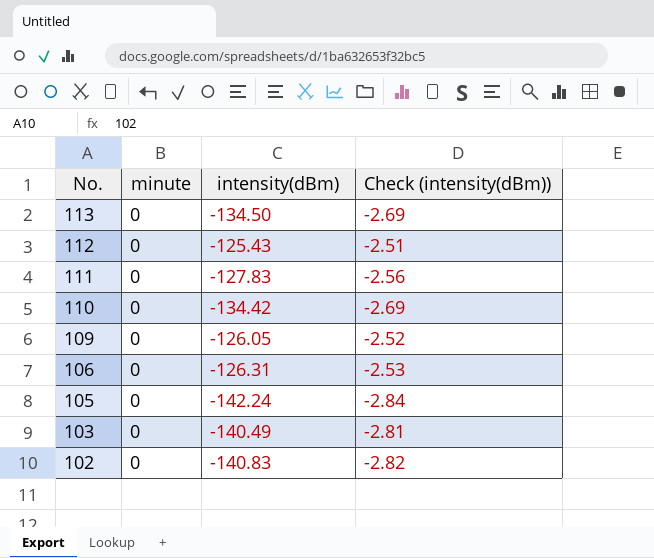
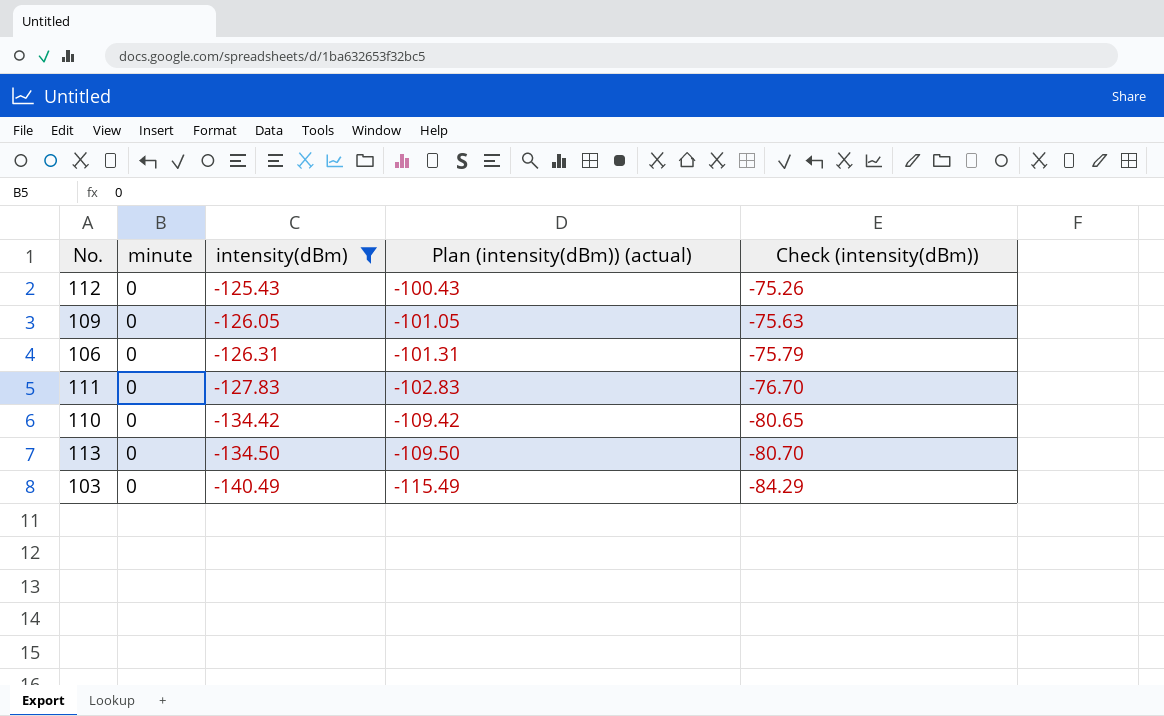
filter: none -> intensity(dBm) >= -140.49
row order: No. descending -> intensity(dBm) descending
column Plan (intensity(dBm)) (actual) | formula: none -> [intensity(dBm)] + 25
column Check (intensity(dBm)) | formula: [intensity(dBm)] * 0.02 -> [intensity(dBm)] * 0.6

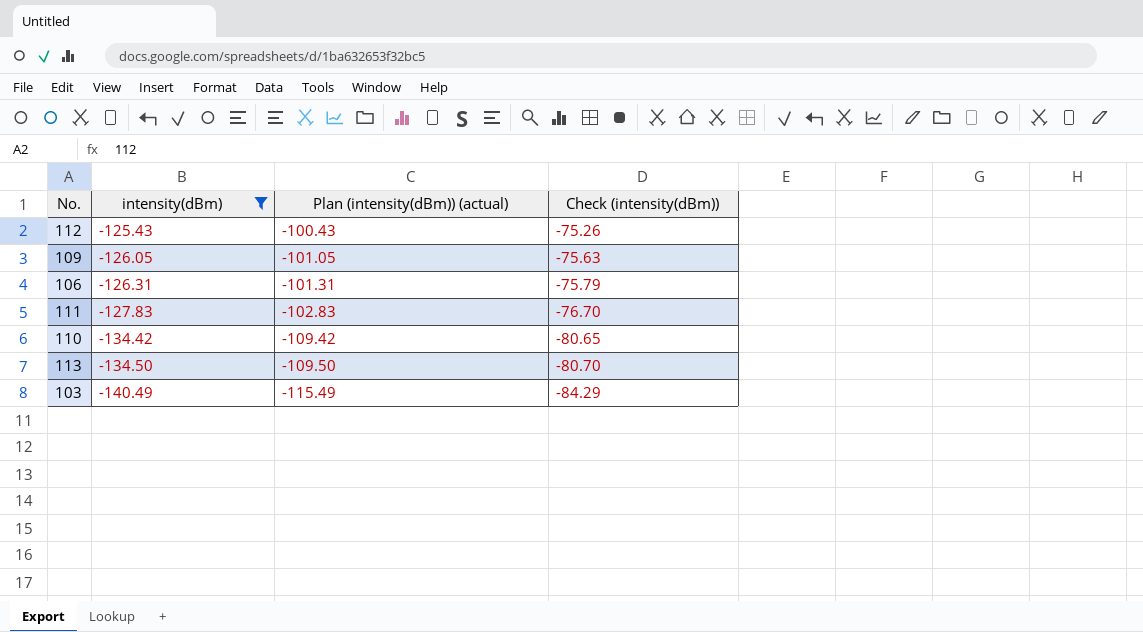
column minute | position: 2 -> none

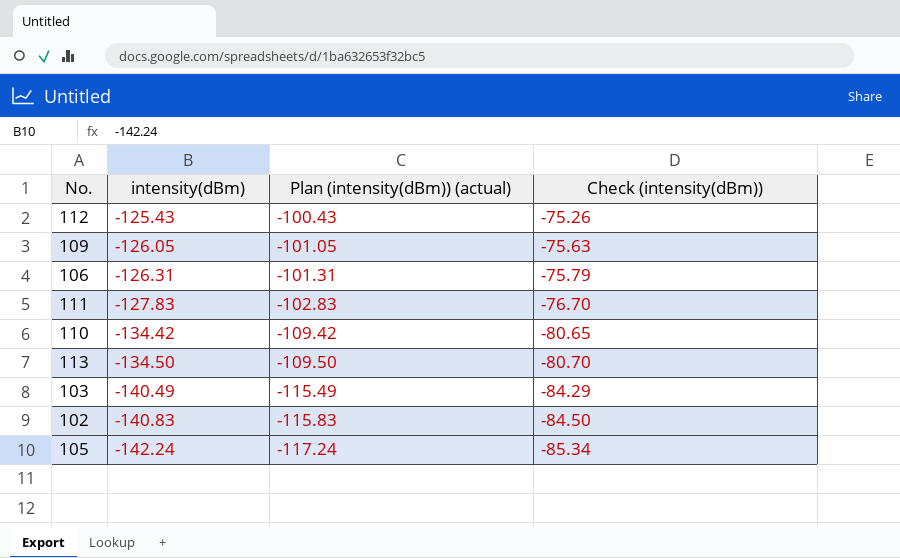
filter: intensity(dBm) >= -140.49 -> none

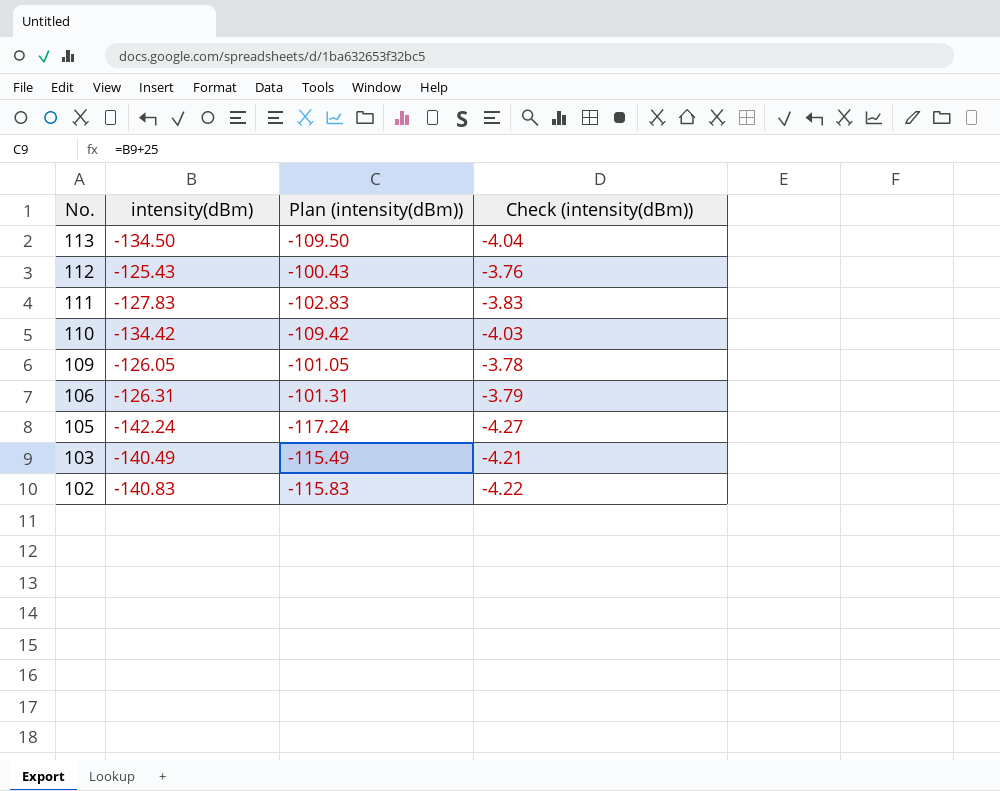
row order: intensity(dBm) descending -> No. descending
column name: Plan (intensity(dBm)) (actual) -> Plan (intensity(dBm))
column Check (intensity(dBm)) | formula: [intensity(dBm)] * 0.6 -> [intensity(dBm)] * 0.03

